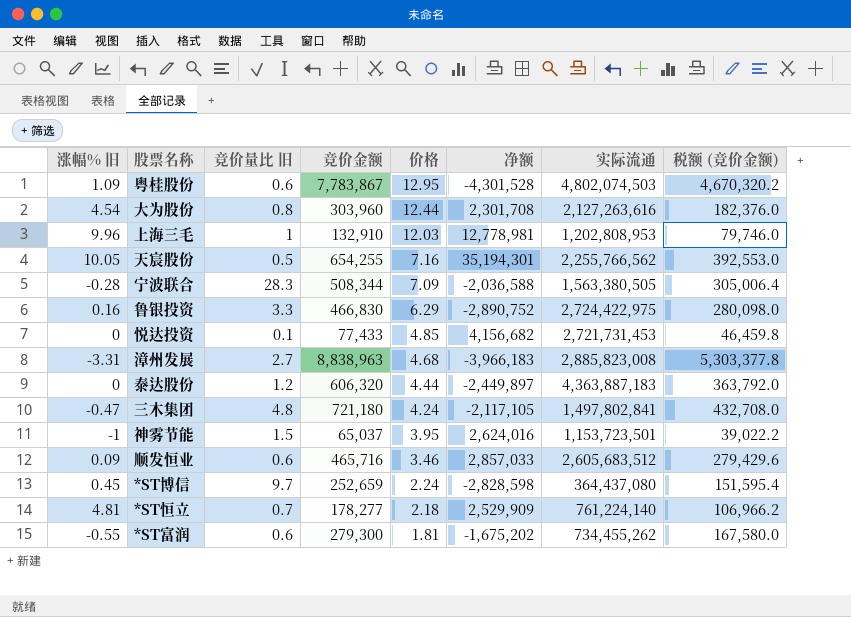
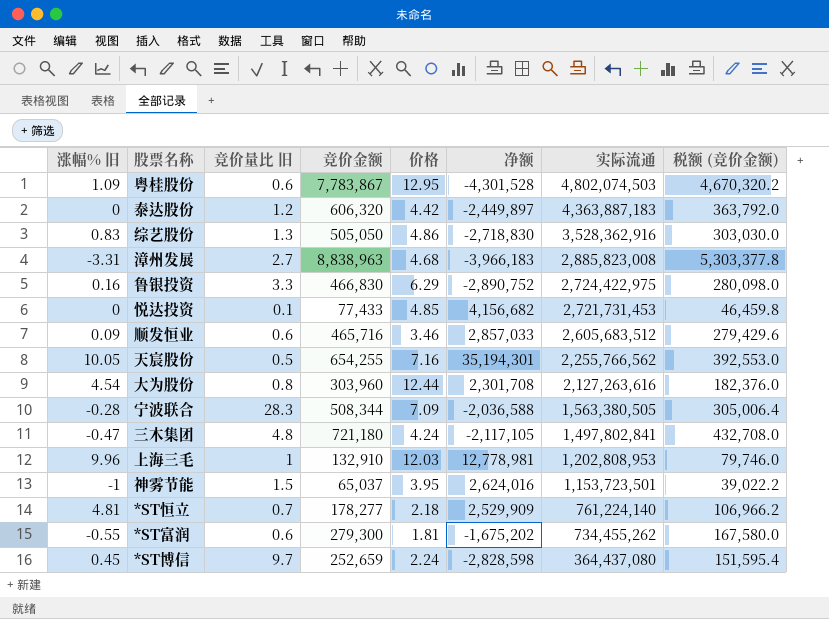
row order: 价格 descending -> 实际流通 descending
泰达股份 | 价格: 4.44 -> 4.42
row 综艺股份: none -> 0.83 | 1.3 | 505,050 | 4.86 | -2,718,830 | 3,528,362,916 | 303,030.0

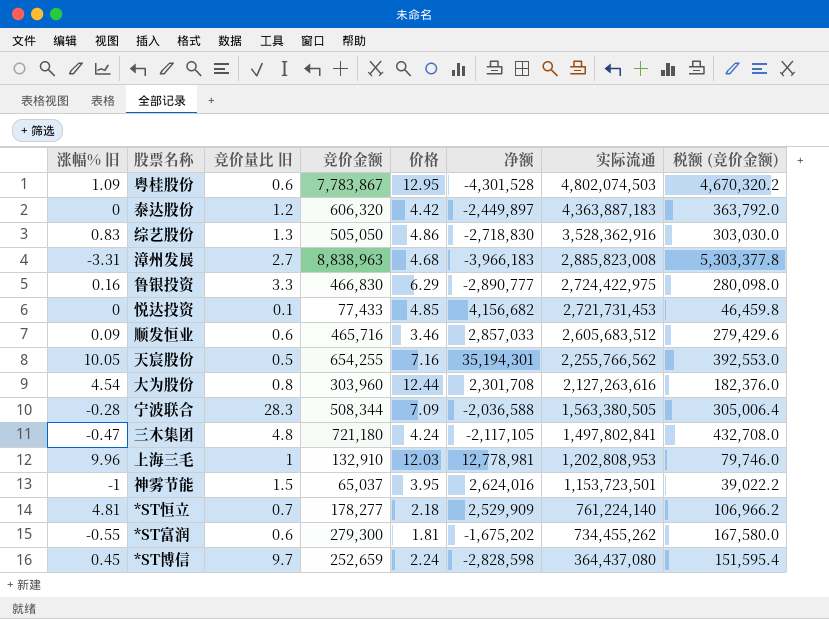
鲁银投资 | 净额: -2,890,752 -> -2,890,777

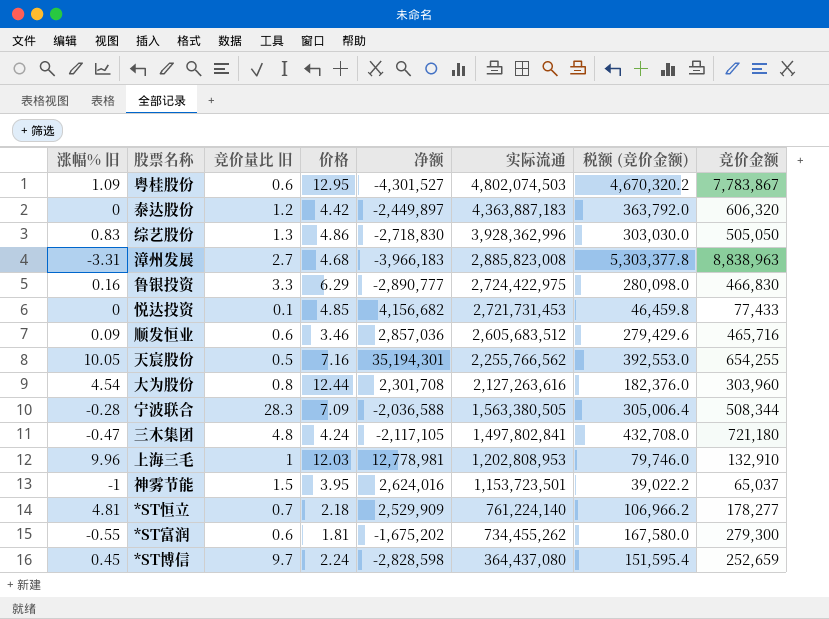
column 竞价金额 | position: 4 -> 8
粤桂股份 | 净额: -4,301,528 -> -4,301,527
综艺股份 | 实际流通: 3,528,362,916 -> 3,928,362,996
顺发恒业 | 净额: 2,857,033 -> 2,857,036

